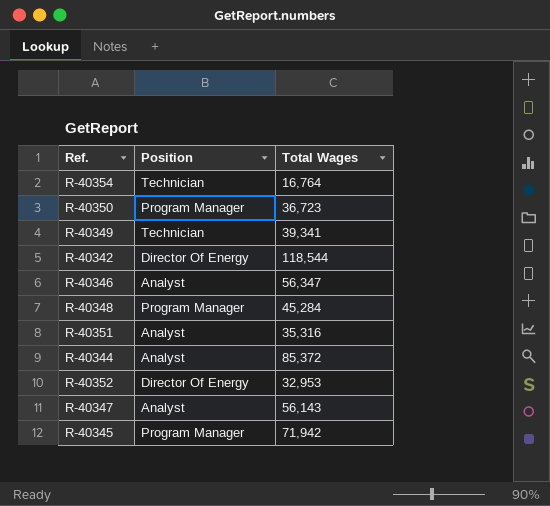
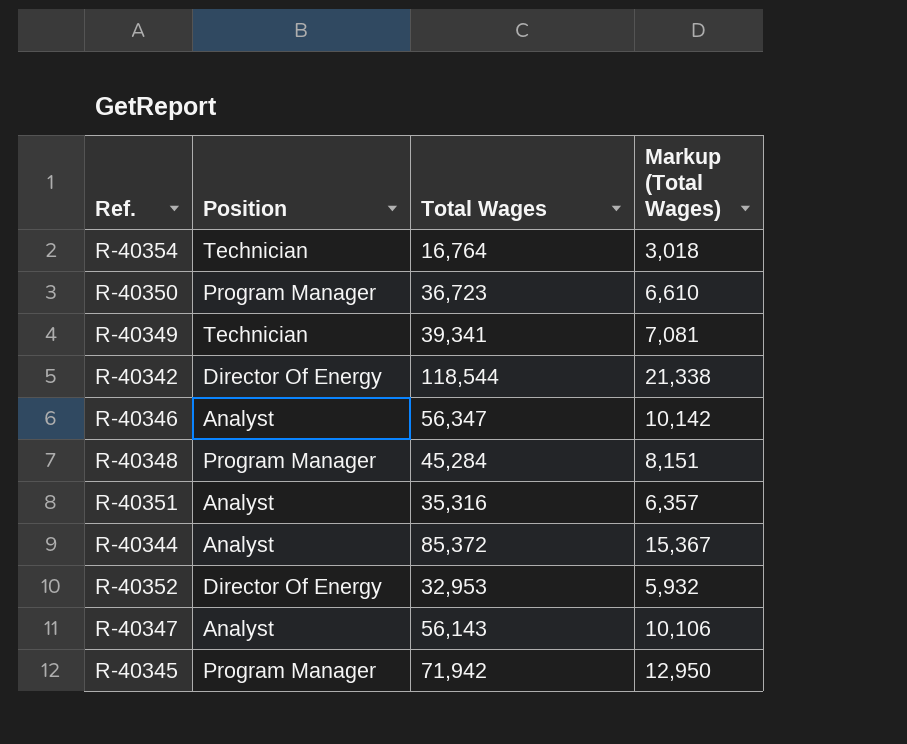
column Markup (Total Wages) | formula: none -> [Total Wages] * 0.18

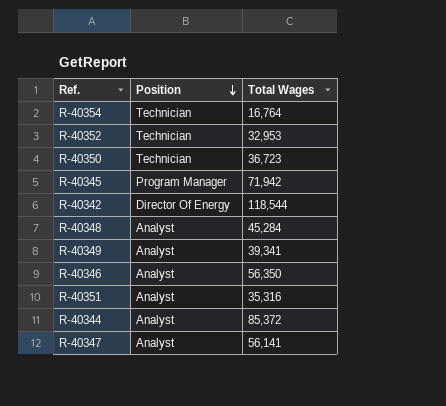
row order: none -> Position descending
column Markup (Total Wages) | formula: [Total Wages] * 0.18 -> none
R-40352 | Position: Director Of Energy -> Technician
R-40350 | Position: Program Manager -> Technician
R-40348 | Position: Program Manager -> Analyst
R-40349 | Position: Technician -> Analyst
R-40346 | Total Wages: 56,347 -> 56,350
R-40347 | Total Wages: 56,143 -> 56,141

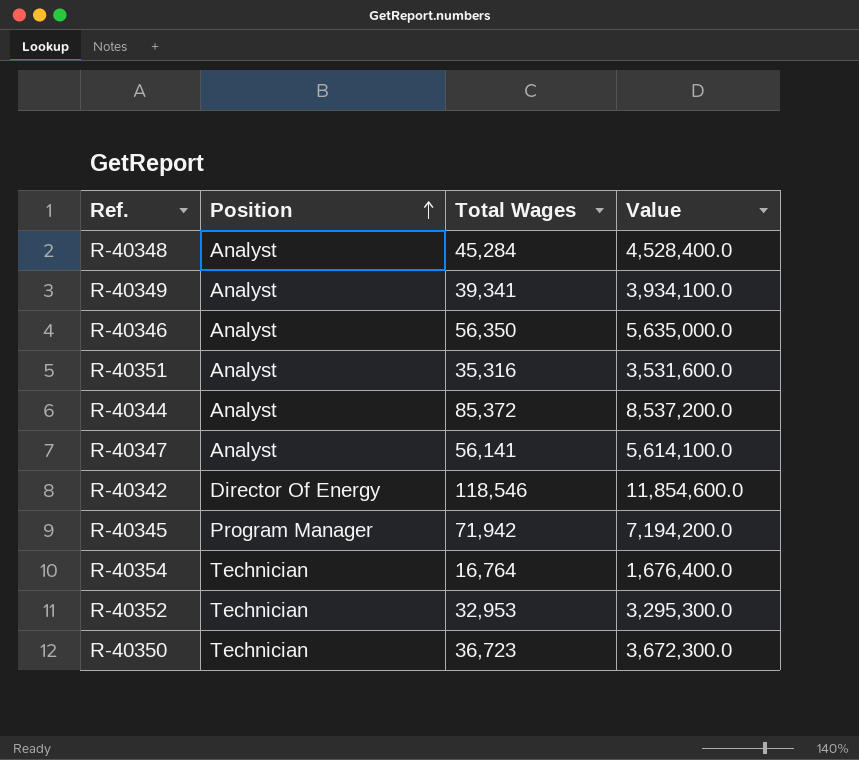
row order: Position descending -> Position ascending
column Value | formula: none -> [Total Wages] * 100
R-40342 | Total Wages: 118,544 -> 118,546

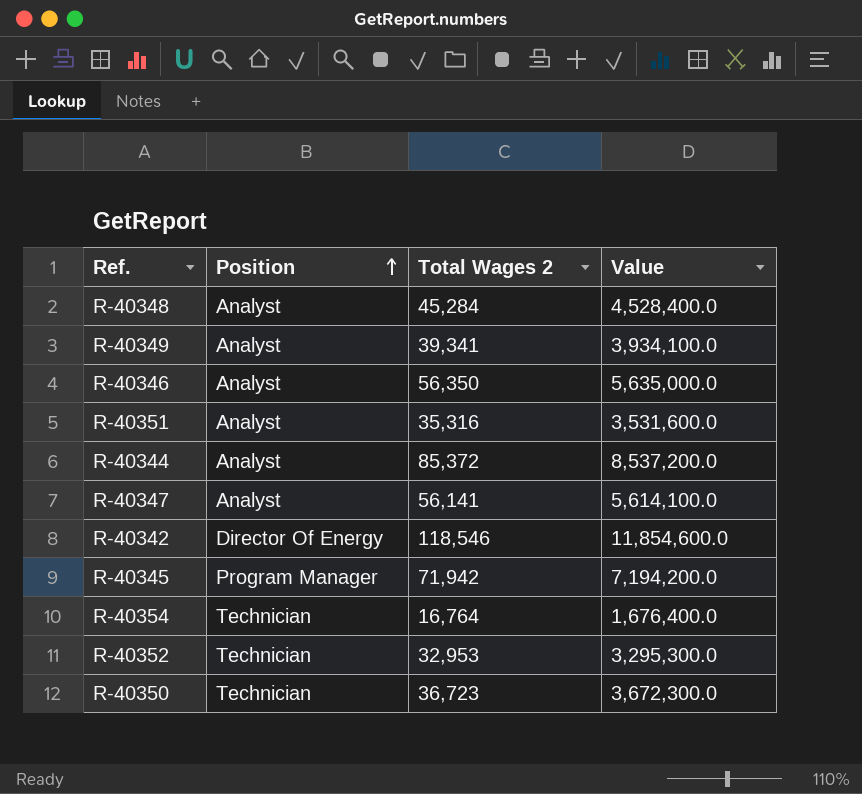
column name: Total Wages -> Total Wages 2

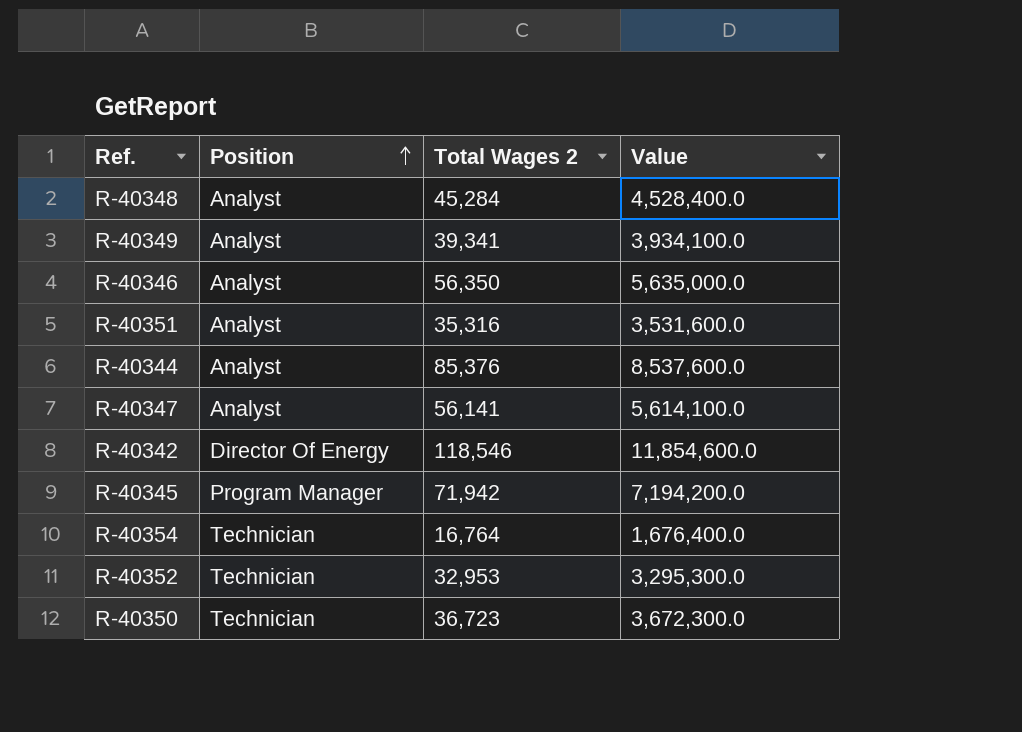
R-40344 | Total Wages 2: 85,372 -> 85,376
R-40344 | Value: 8,537,200.0 -> 8,537,600.0

